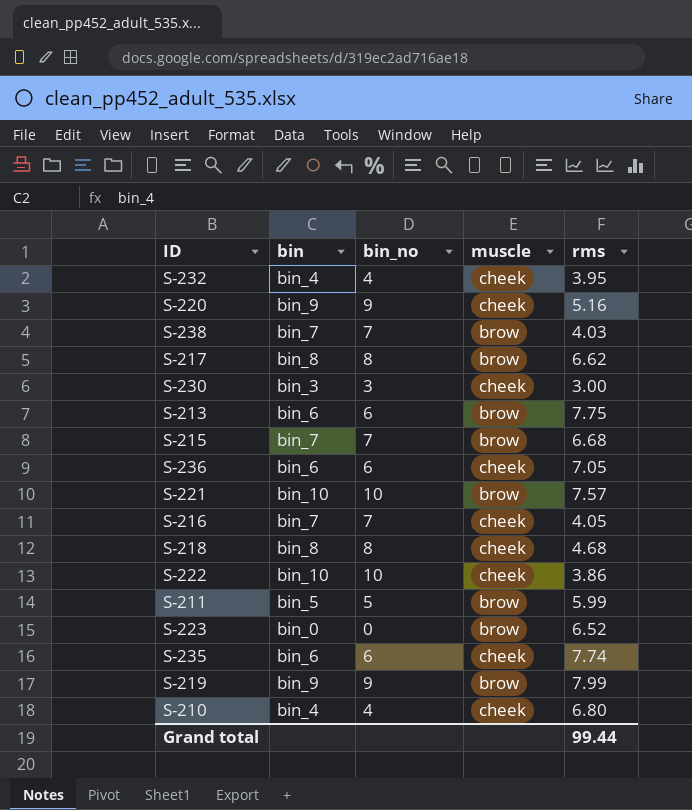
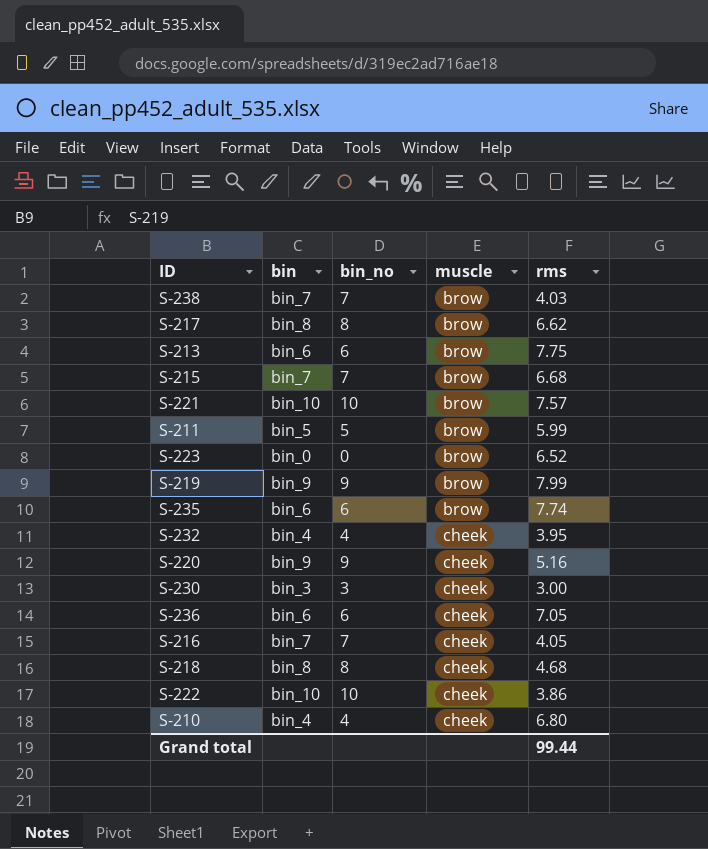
row order: none -> muscle ascending
S-235 | muscle: cheek -> brow

